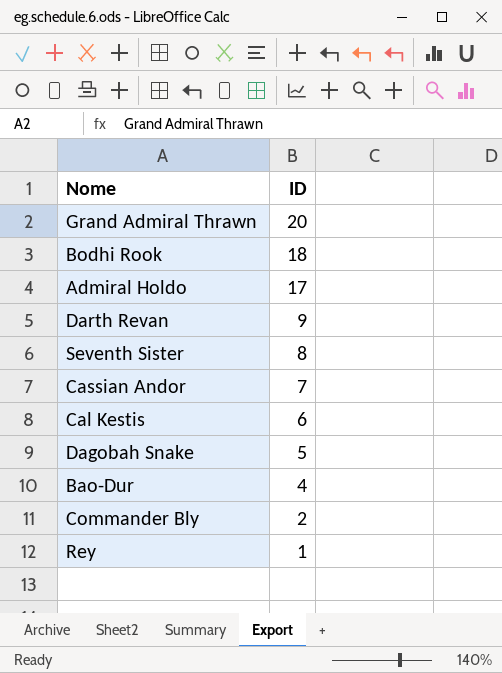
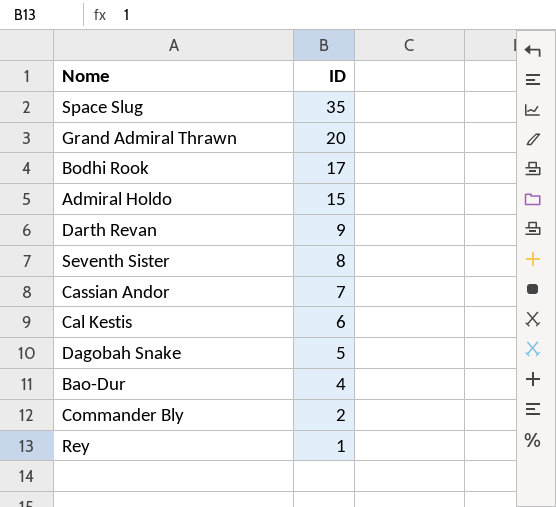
row Space Slug: none -> 35
Bodhi Rook | ID: 18 -> 17
Admiral Holdo | ID: 17 -> 15

